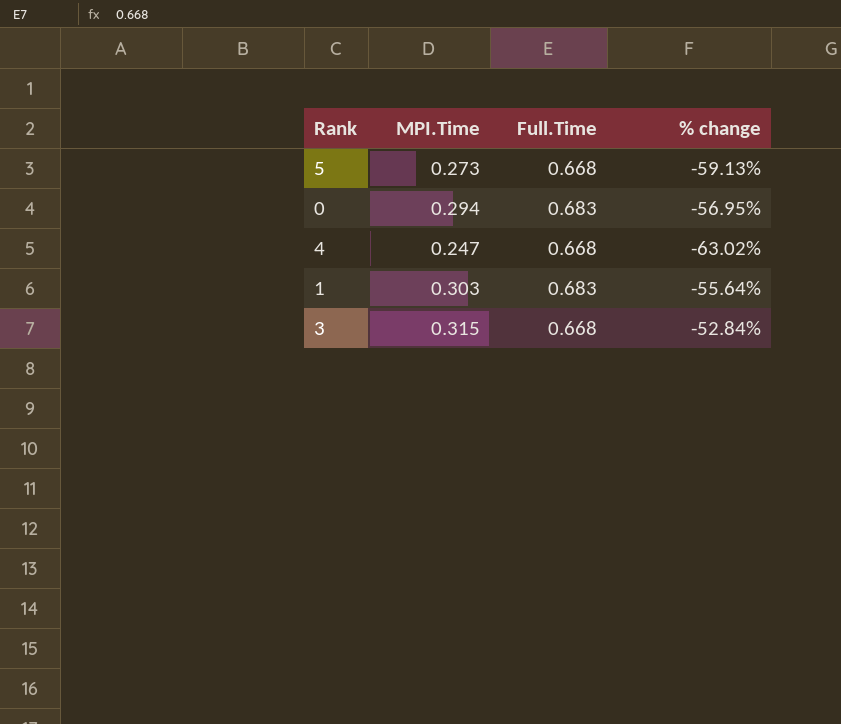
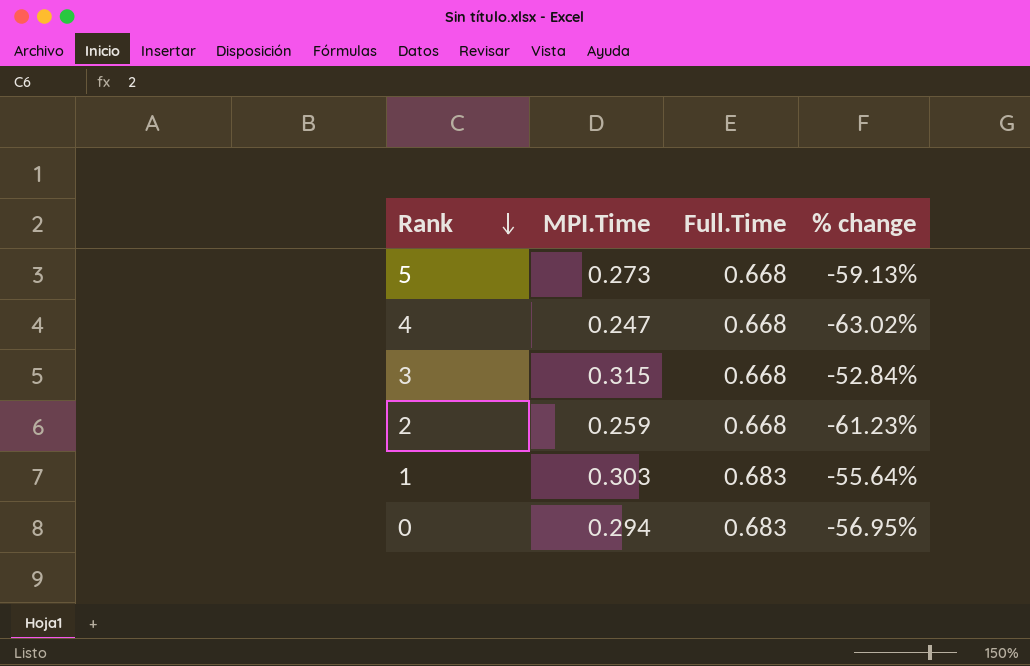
row order: none -> Rank descending
row 2: none -> 0.259 | 0.668 | -61.23%

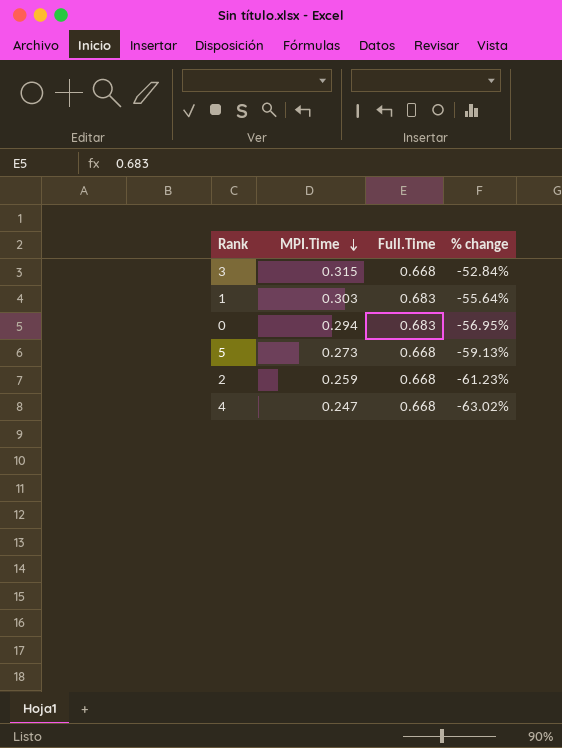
row order: Rank descending -> MPI.Time descending

